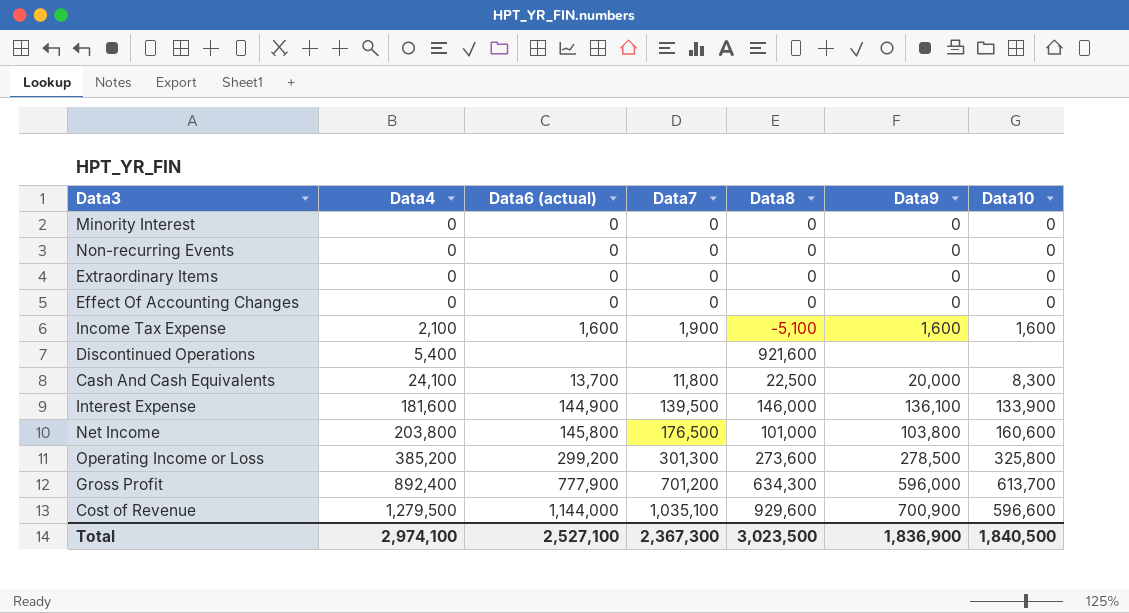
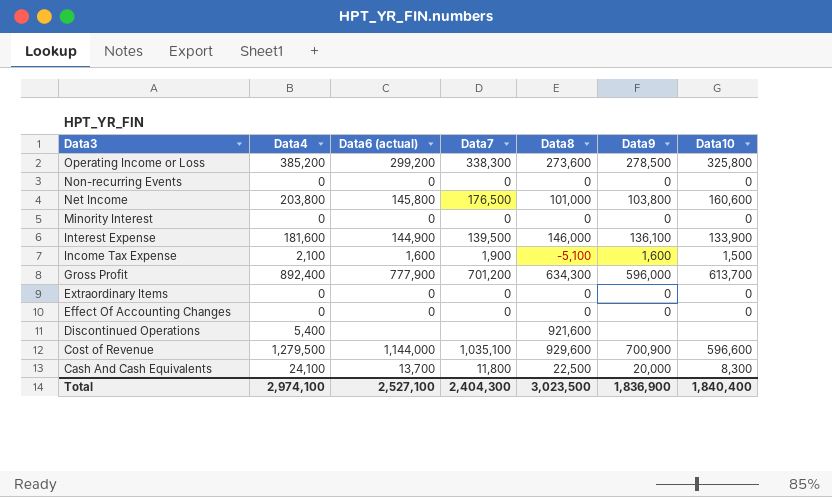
row order: Data4 ascending -> Data3 descending
Operating Income or Loss | Data7: 301,300 -> 338,300
Income Tax Expense | Data10: 1,600 -> 1,500
Total | Data7: 2,367,300 -> 2,404,300
Total | Data10: 1,840,500 -> 1,840,400

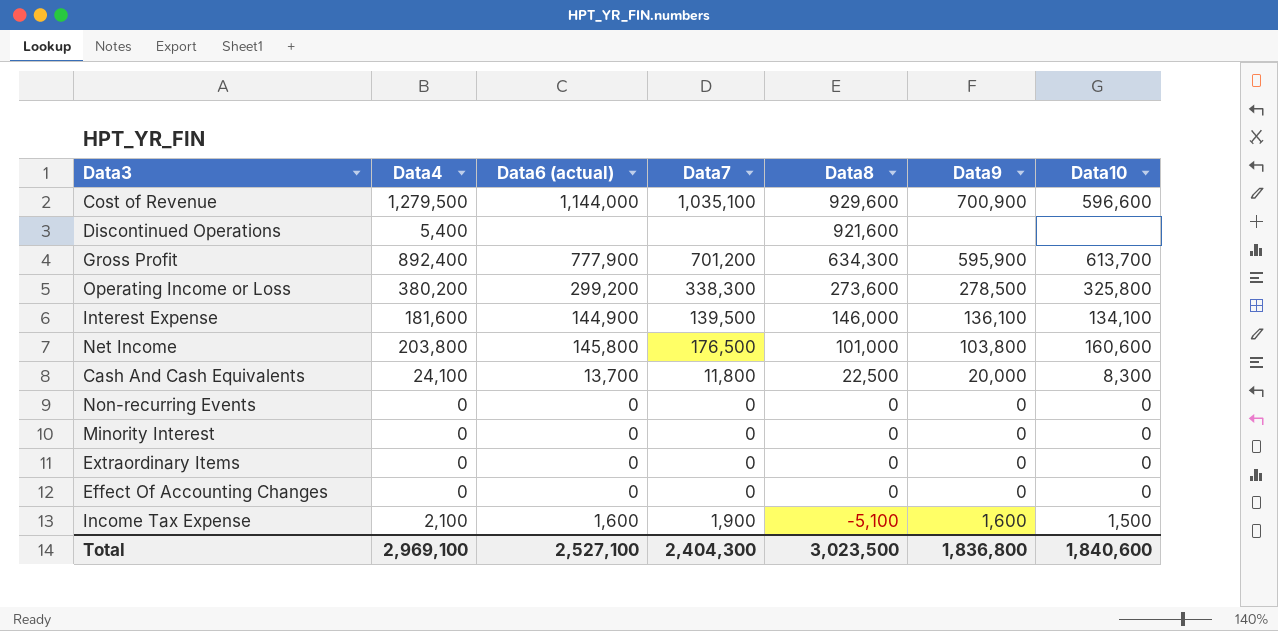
row order: Data3 descending -> Data8 descending
Gross Profit | Data9: 596,000 -> 595,900
Operating Income or Loss | Data4: 385,200 -> 380,200
Interest Expense | Data10: 133,900 -> 134,100
Total | Data4: 2,974,100 -> 2,969,100
Total | Data9: 1,836,900 -> 1,836,800
Total | Data10: 1,840,400 -> 1,840,600

